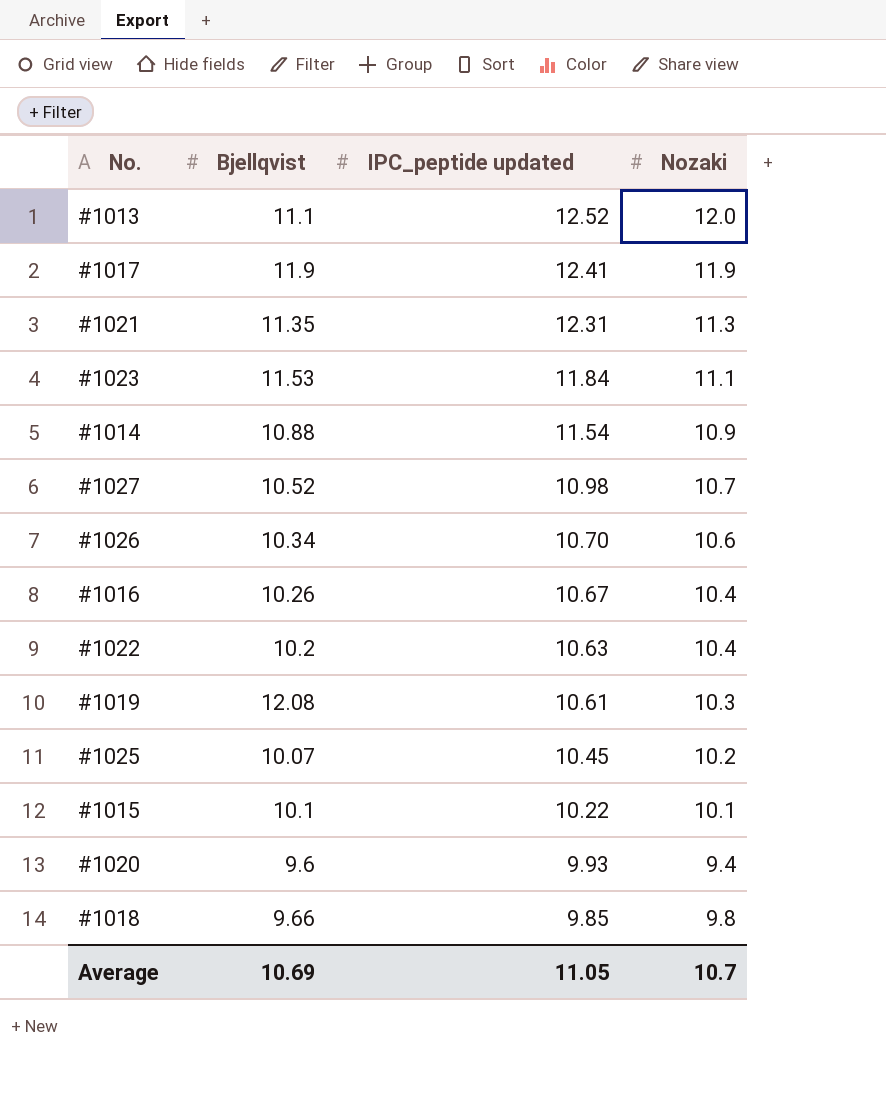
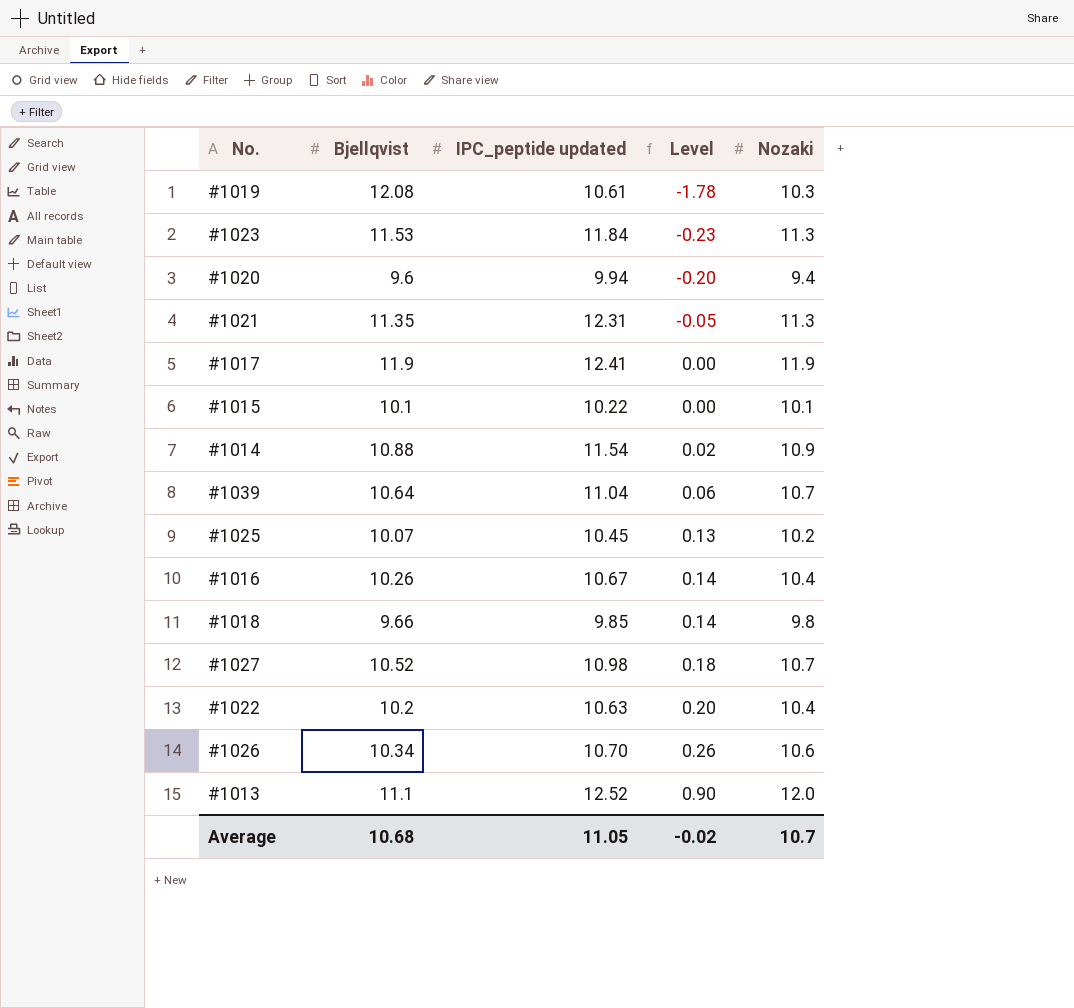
row order: IPC_peptide updated descending -> Level ascending
column Level | formula: none -> [Nozaki] - [Bjellqvist]
#1023 | Nozaki: 11.1 -> 11.3
#1020 | IPC_peptide updated: 9.93 -> 9.94
row #1039: none -> 10.64 | 11.04 | 0.06 | 10.7
Average | Bjellqvist: 10.69 -> 10.68

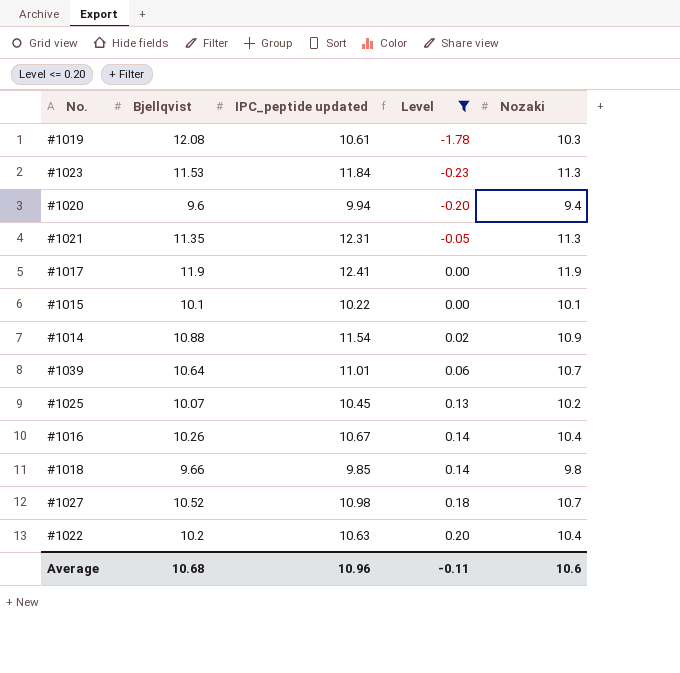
filter: none -> Level <= 0.20
#1039 | IPC_peptide updated: 11.04 -> 11.01
Average | IPC_peptide updated: 11.05 -> 10.96
Average | Level: -0.02 -> -0.11
Average | Nozaki: 10.7 -> 10.6

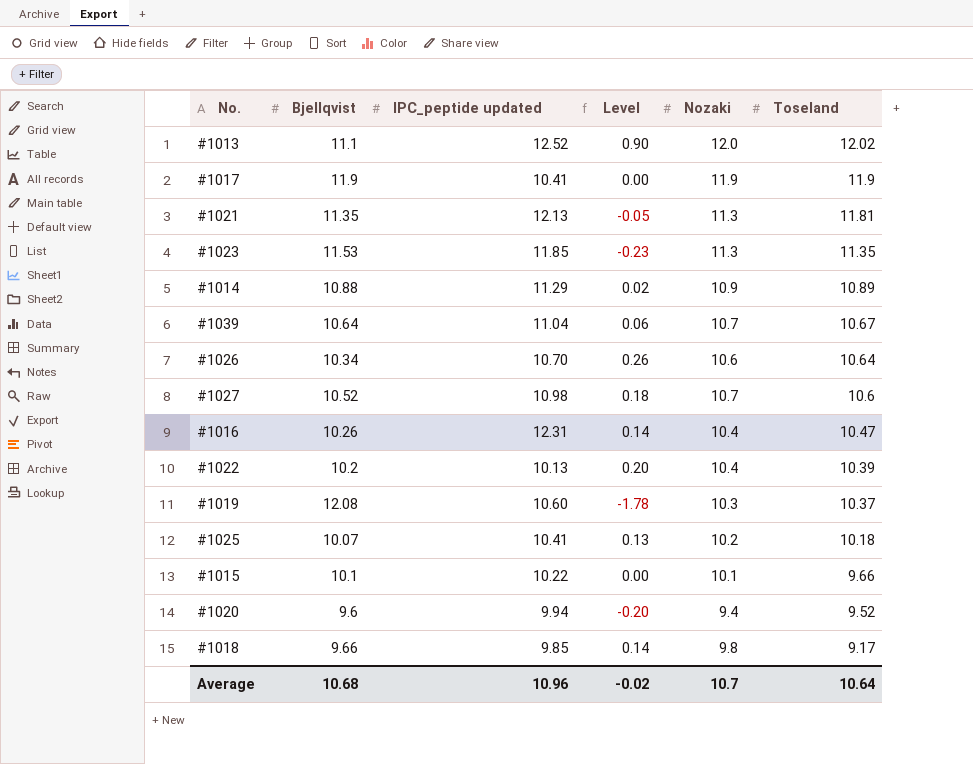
filter: Level <= 0.20 -> none
row order: Level ascending -> Toseland descending
column Toseland | position: none -> 6
#1017 | IPC_peptide updated: 12.41 -> 10.41
#1021 | IPC_peptide updated: 12.31 -> 12.13
#1023 | IPC_peptide updated: 11.84 -> 11.85
#1014 | IPC_peptide updated: 11.54 -> 11.29
#1039 | IPC_peptide updated: 11.01 -> 11.04
#1016 | IPC_peptide updated: 10.67 -> 12.31
#1022 | IPC_peptide updated: 10.63 -> 10.13
#1019 | IPC_peptide updated: 10.61 -> 10.60
#1025 | IPC_peptide updated: 10.45 -> 10.41
Average | Level: -0.11 -> -0.02
Average | Nozaki: 10.6 -> 10.7

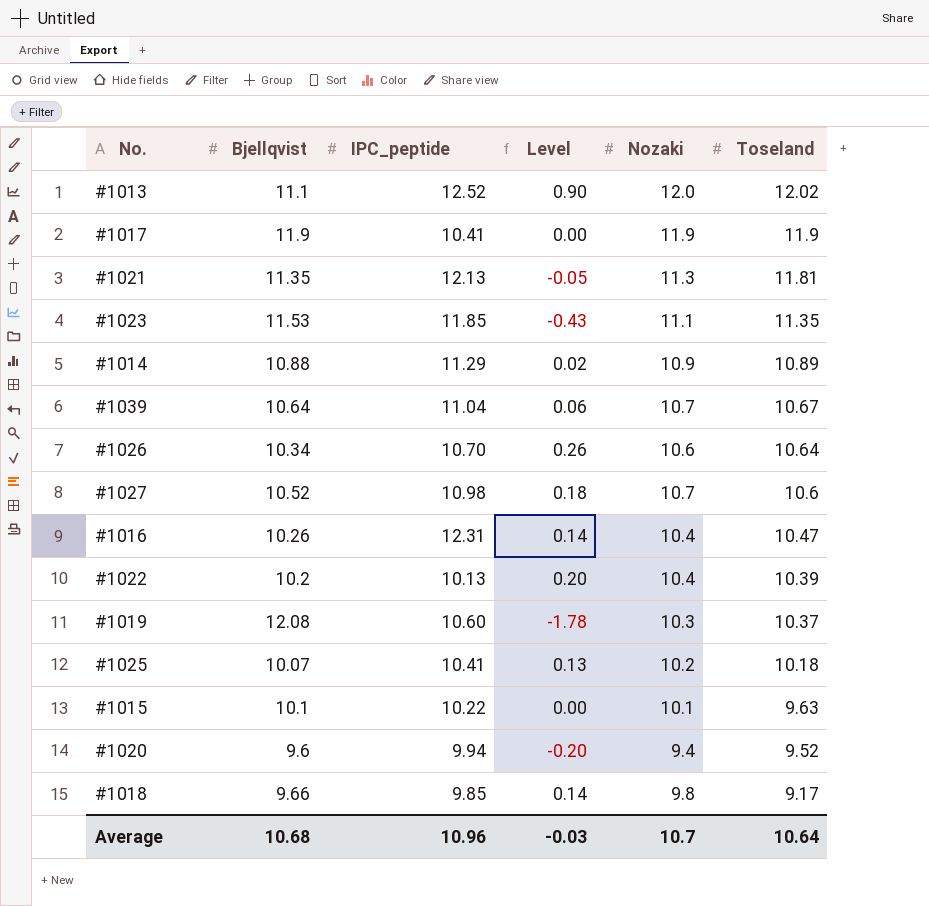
column name: IPC_peptide updated -> IPC_peptide
#1023 | Level: -0.23 -> -0.43
#1023 | Nozaki: 11.3 -> 11.1
#1015 | Toseland: 9.66 -> 9.63
Average | Level: -0.02 -> -0.03

